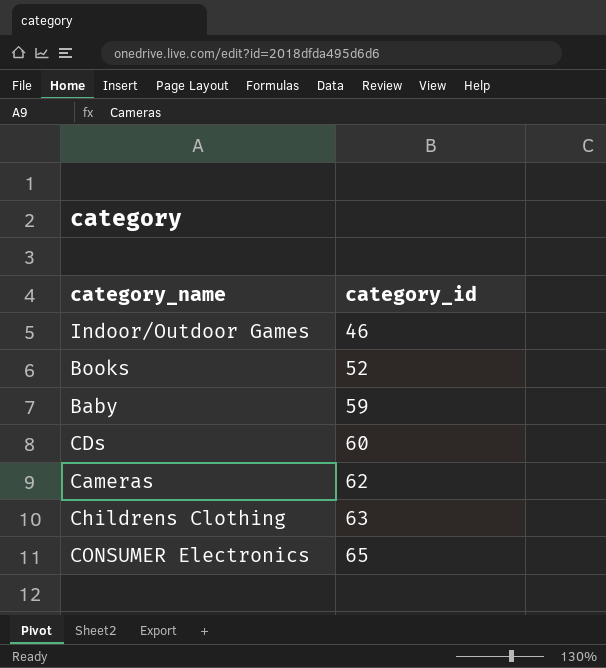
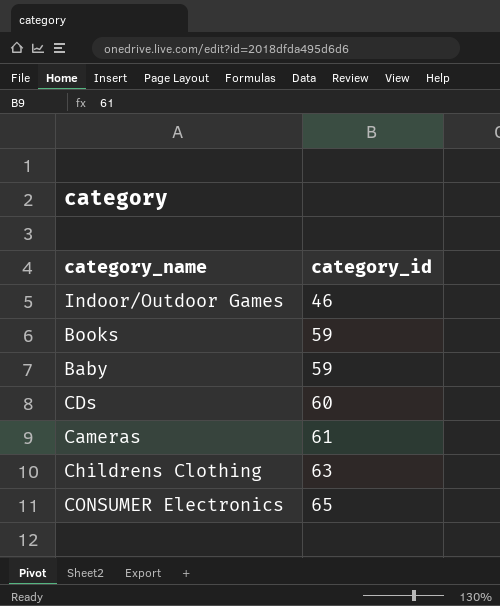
Books | category_id: 52 -> 59
Cameras | category_id: 62 -> 61

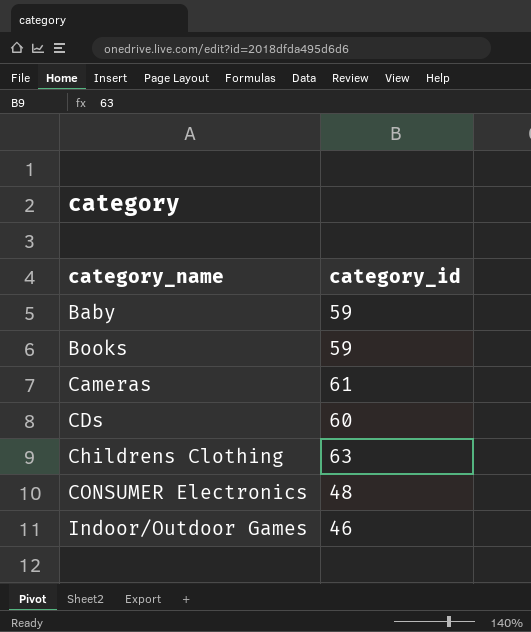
row order: category_id ascending -> category_name ascending
CONSUMER Electronics | category_id: 65 -> 48

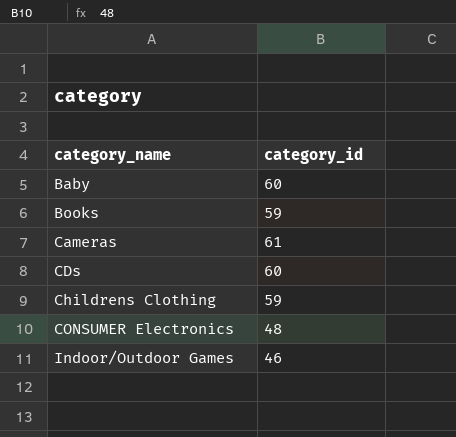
Baby | category_id: 59 -> 60
Childrens Clothing | category_id: 63 -> 59

